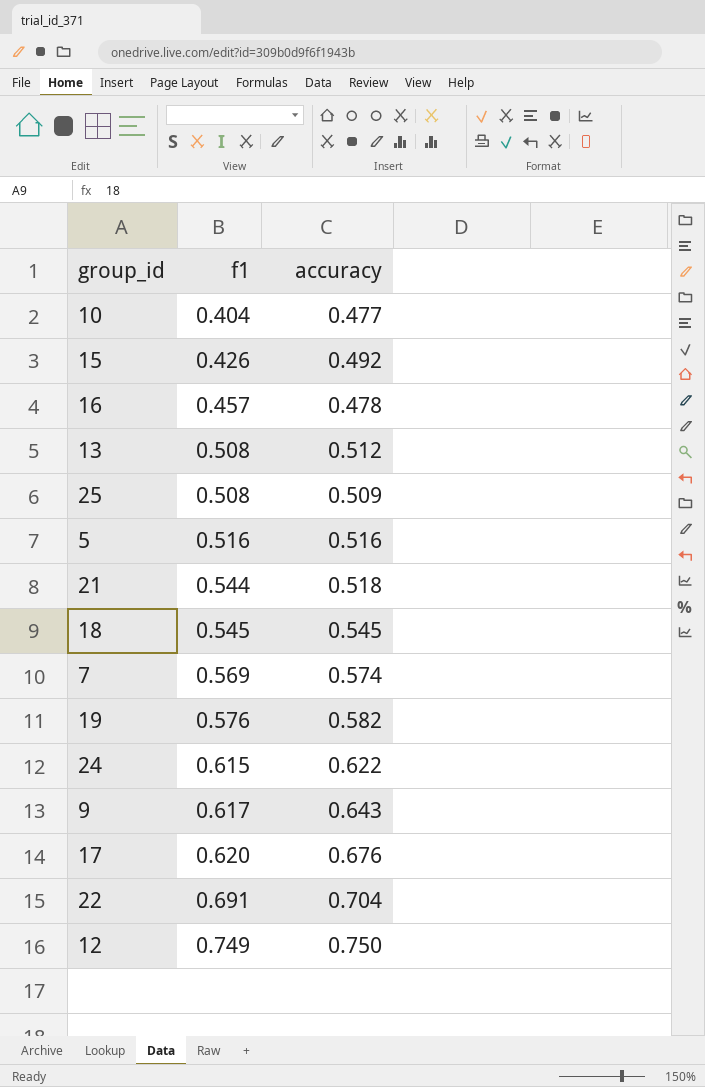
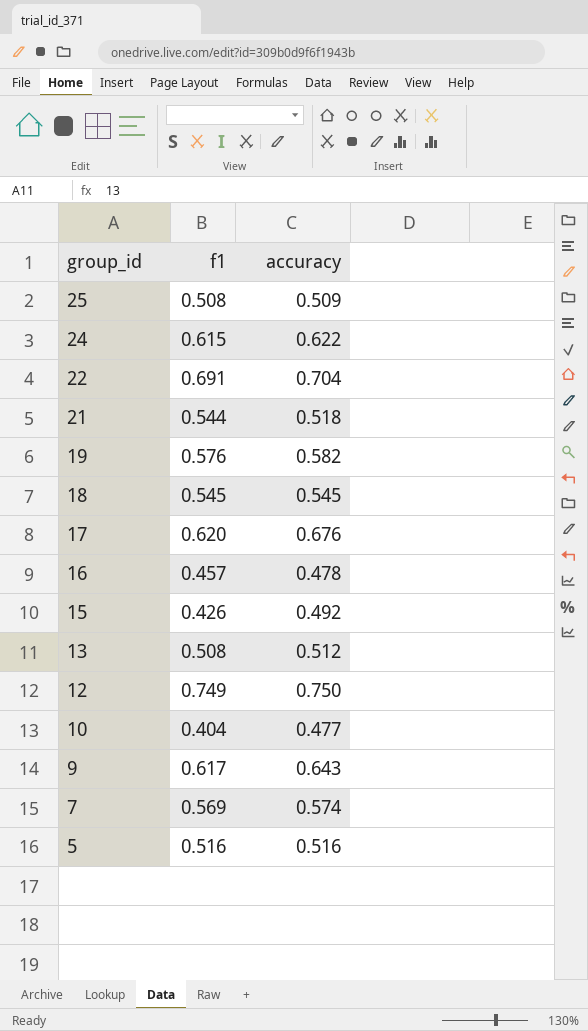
row order: f1 ascending -> group_id descending

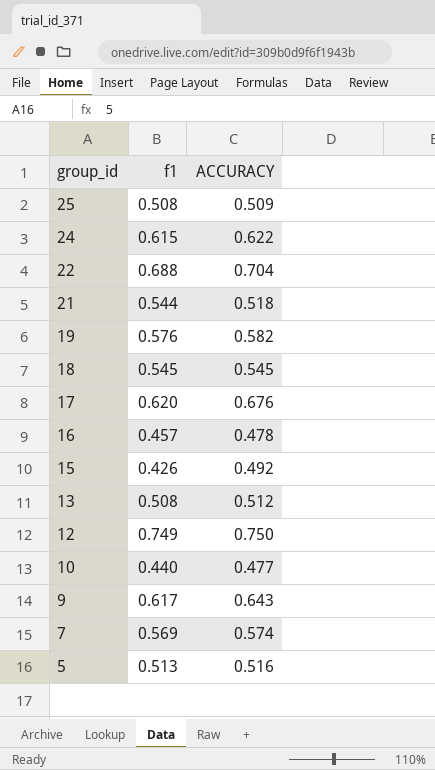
column name: accuracy -> ACCURACY
22 | f1: 0.691 -> 0.688
10 | f1: 0.404 -> 0.440
5 | f1: 0.516 -> 0.513

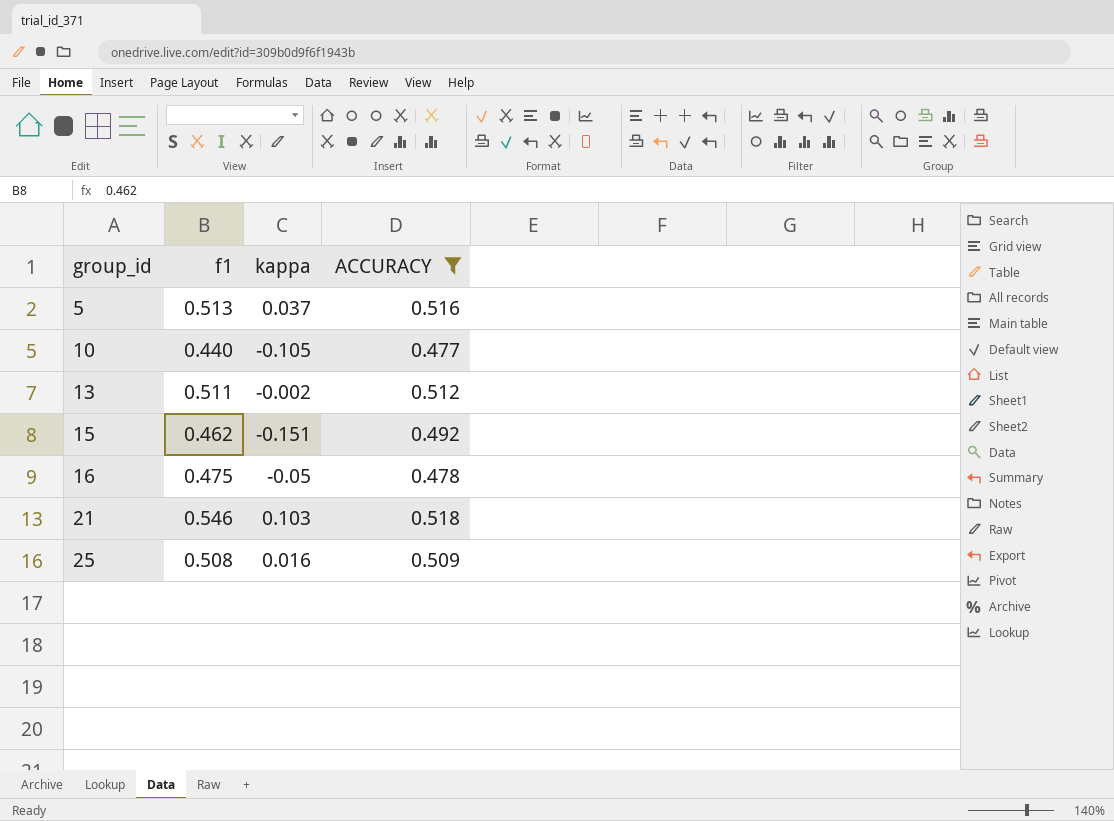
filter: none -> ACCURACY <= 0.518
row order: group_id descending -> group_id ascending
column kappa | position: none -> 3
13 | f1: 0.508 -> 0.511
15 | f1: 0.426 -> 0.462
16 | f1: 0.457 -> 0.475
21 | f1: 0.544 -> 0.546

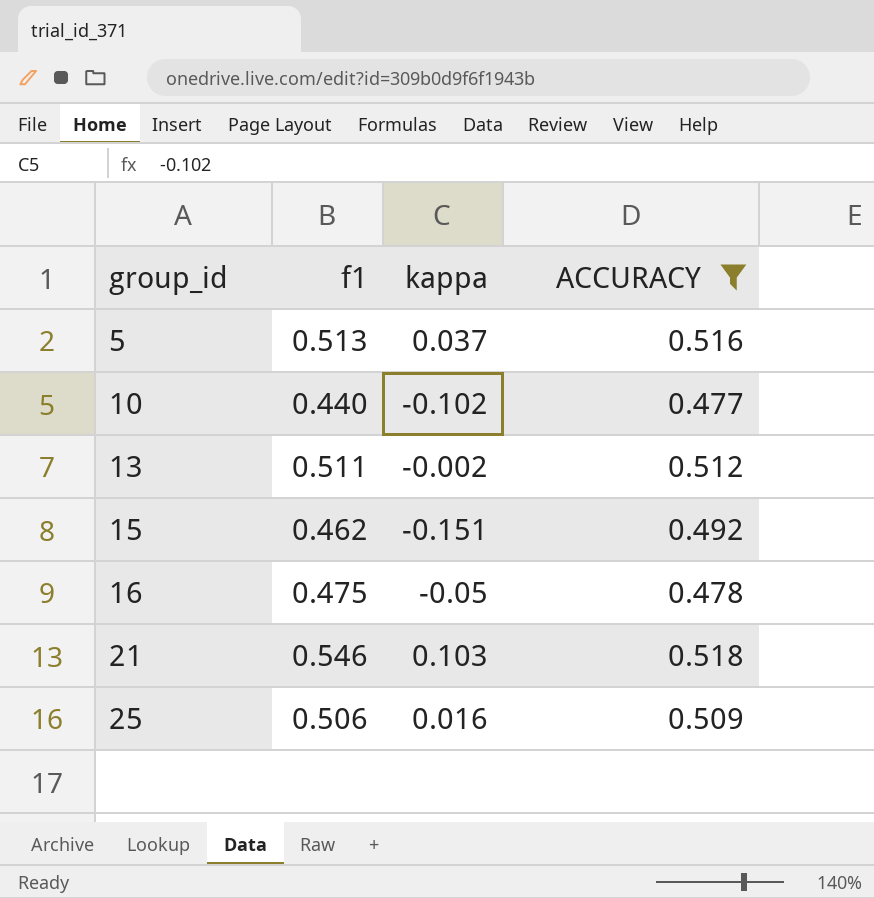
10 | kappa: -0.105 -> -0.102
25 | f1: 0.508 -> 0.506

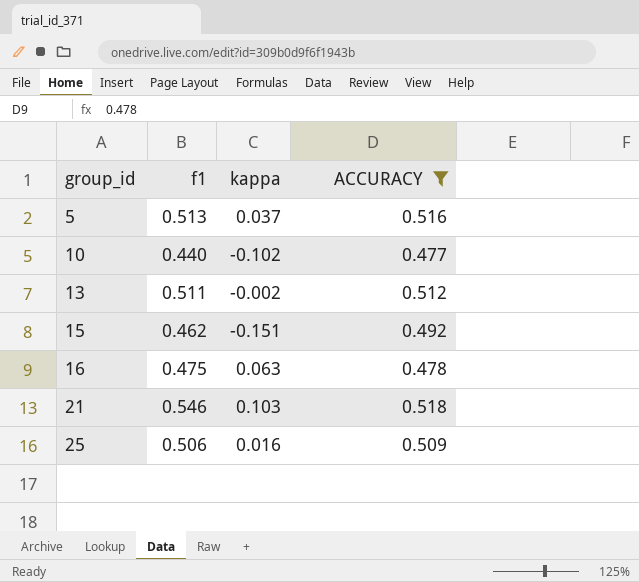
16 | kappa: -0.05 -> 0.063

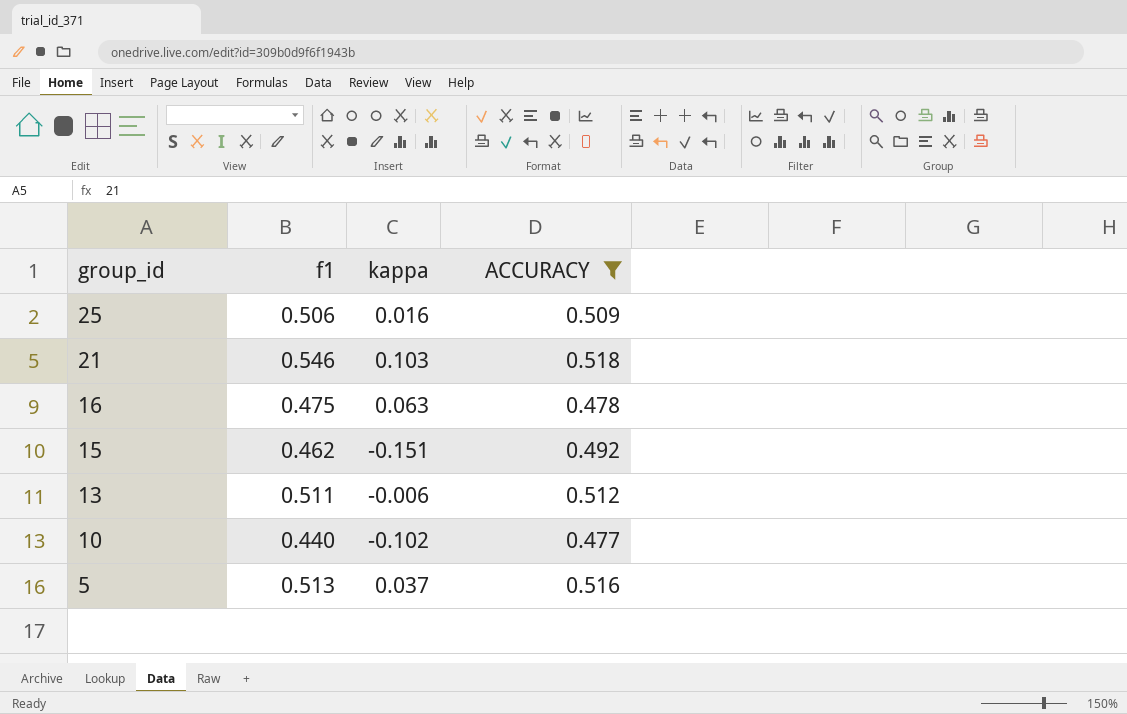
row order: group_id ascending -> group_id descending
13 | kappa: -0.002 -> -0.006

